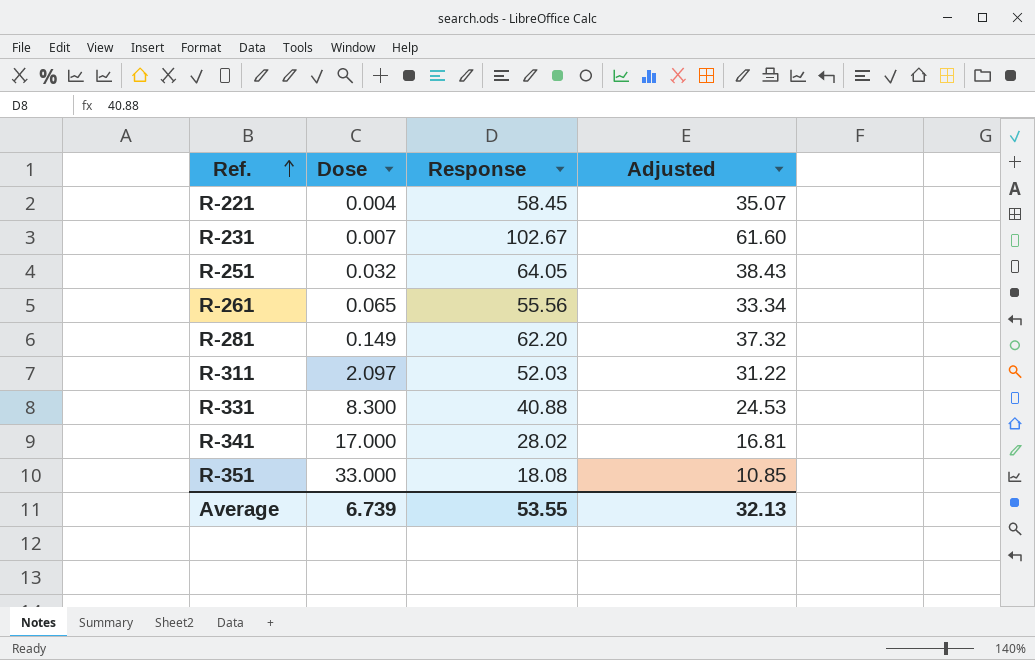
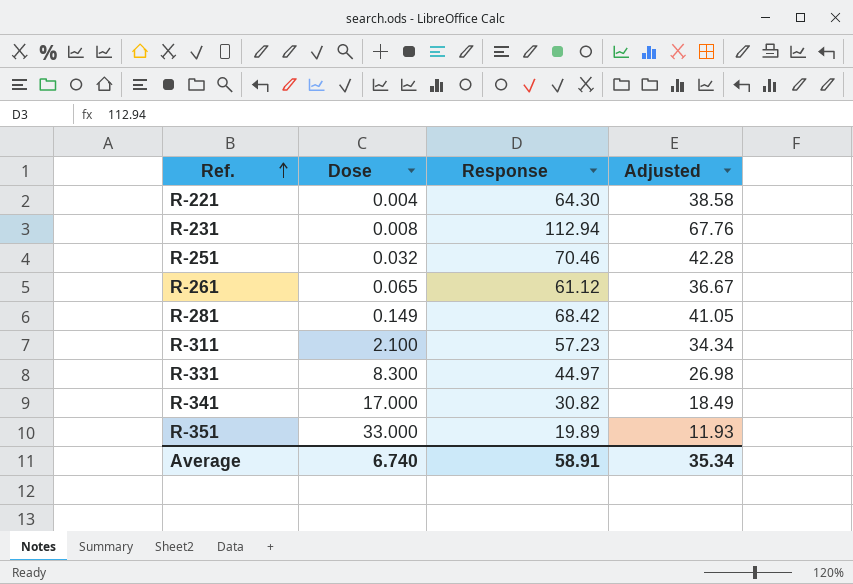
R-221 | Response: 58.45 -> 64.30
R-221 | Adjusted: 35.07 -> 38.58
R-231 | Dose: 0.007 -> 0.008
R-231 | Response: 102.67 -> 112.94
R-231 | Adjusted: 61.60 -> 67.76
R-251 | Response: 64.05 -> 70.46
R-251 | Adjusted: 38.43 -> 42.28
R-261 | Response: 55.56 -> 61.12
R-261 | Adjusted: 33.34 -> 36.67
R-281 | Response: 62.20 -> 68.42
R-281 | Adjusted: 37.32 -> 41.05
R-311 | Dose: 2.097 -> 2.100
R-311 | Response: 52.03 -> 57.23
R-311 | Adjusted: 31.22 -> 34.34
R-331 | Response: 40.88 -> 44.97
R-331 | Adjusted: 24.53 -> 26.98
R-341 | Response: 28.02 -> 30.82
R-341 | Adjusted: 16.81 -> 18.49
R-351 | Response: 18.08 -> 19.89
R-351 | Adjusted: 10.85 -> 11.93
Average | Dose: 6.739 -> 6.740
Average | Response: 53.55 -> 58.91
Average | Adjusted: 32.13 -> 35.34

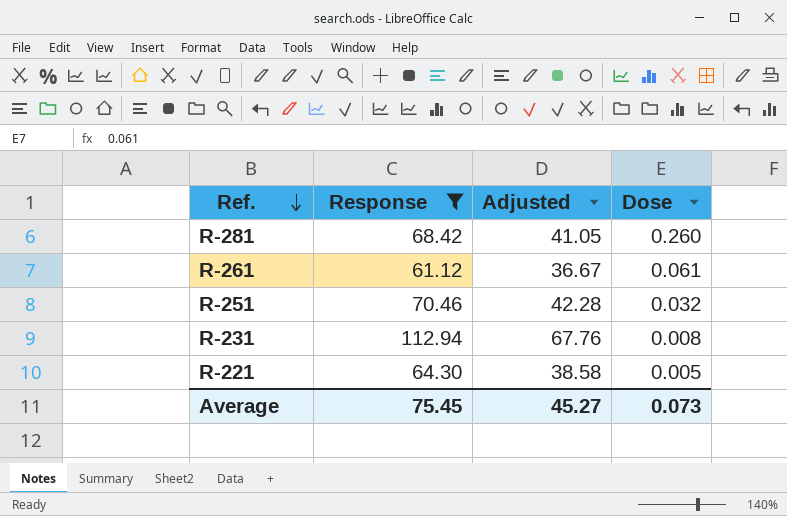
filter: none -> Response >= 61.12
row order: Ref. ascending -> Ref. descending
column Dose | position: 2 -> 4
R-281 | Dose: 0.149 -> 0.260
R-261 | Dose: 0.065 -> 0.061
R-221 | Dose: 0.004 -> 0.005
Average | Response: 58.91 -> 75.45
Average | Adjusted: 35.34 -> 45.27
Average | Dose: 6.740 -> 0.073

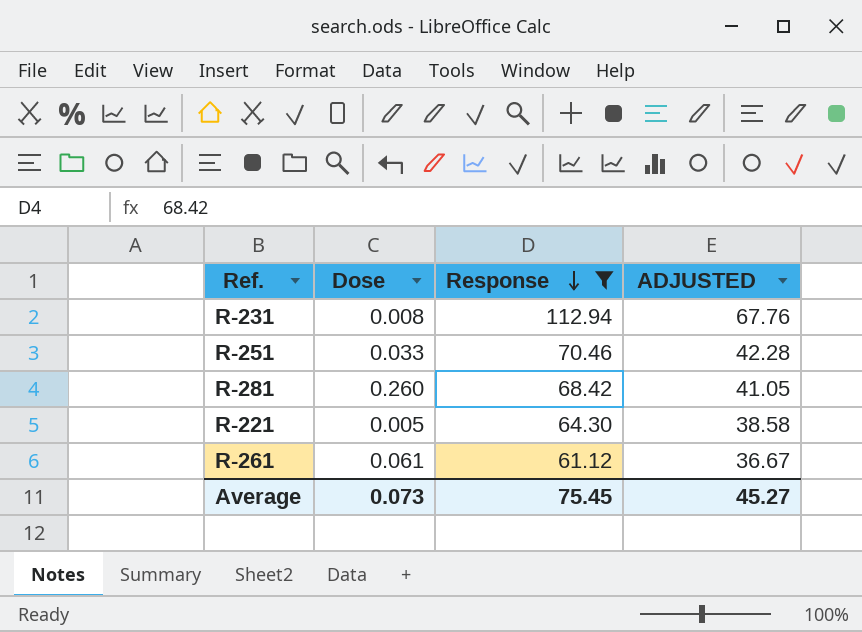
row order: Ref. descending -> Response descending
column Dose | position: 4 -> 2
column name: Adjusted -> ADJUSTED
R-251 | Dose: 0.032 -> 0.033

